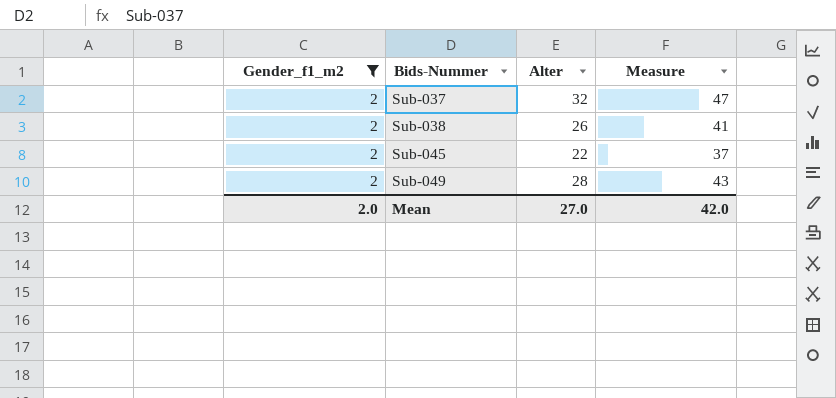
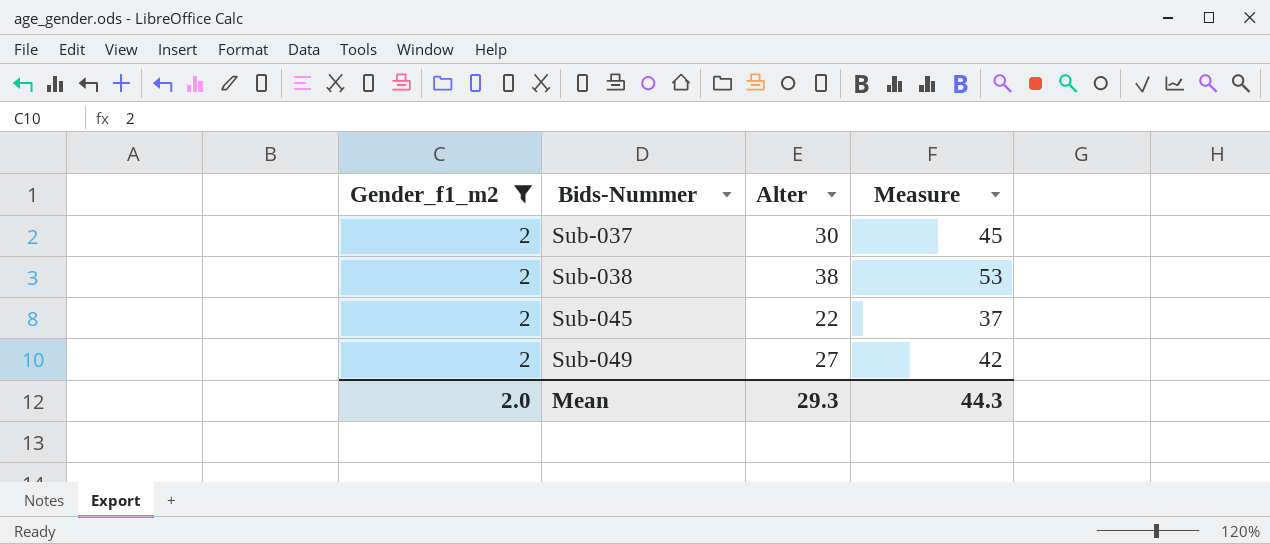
Sub-037 | Alter: 32 -> 30
Sub-037 | Measure: 47 -> 45
Sub-038 | Alter: 26 -> 38
Sub-038 | Measure: 41 -> 53
Sub-049 | Alter: 28 -> 27
Sub-049 | Measure: 43 -> 42
Mean | Alter: 27.0 -> 29.3
Mean | Measure: 42.0 -> 44.3

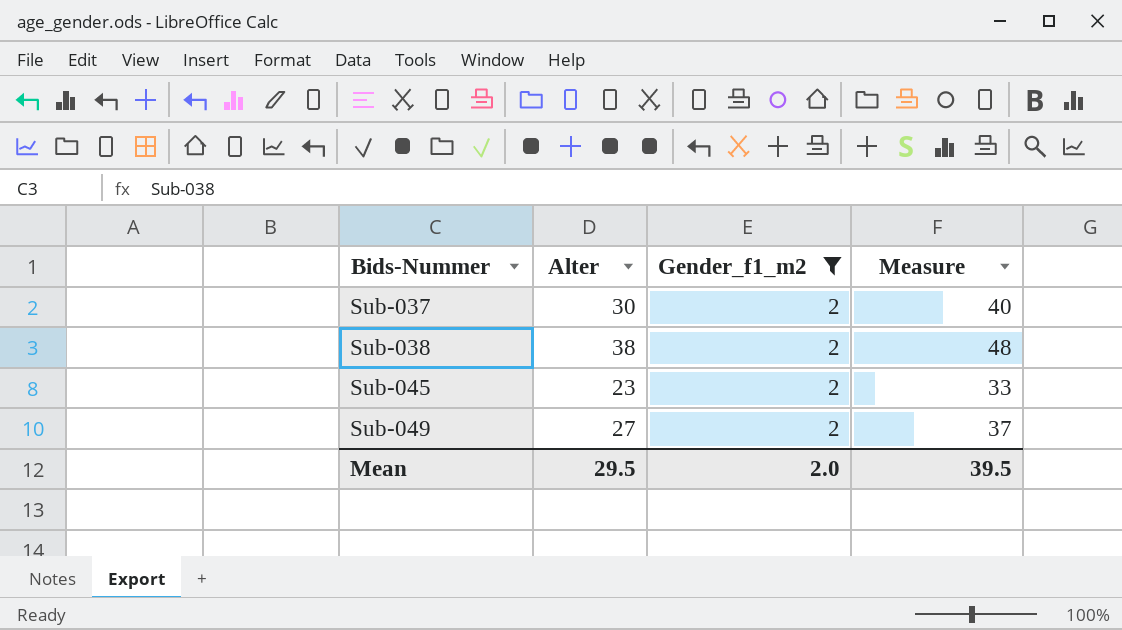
column Gender_f1_m2 | position: 1 -> 3
column Measure | formula: [Alter] + 15 -> [Alter] + 10
Sub-045 | Alter: 22 -> 23
Mean | Alter: 29.3 -> 29.5
Mean | Measure: 44.3 -> 39.5

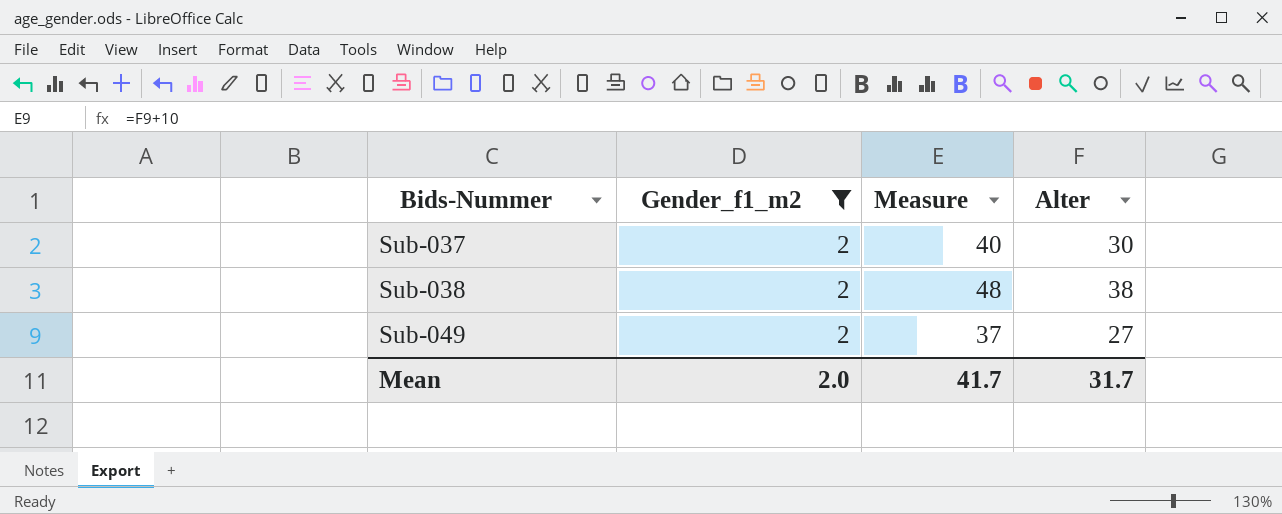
column Alter | position: 2 -> 4
row Sub-045: 23 | 2 | 33 -> none
Mean | Measure: 39.5 -> 41.7
Mean | Alter: 29.5 -> 31.7

